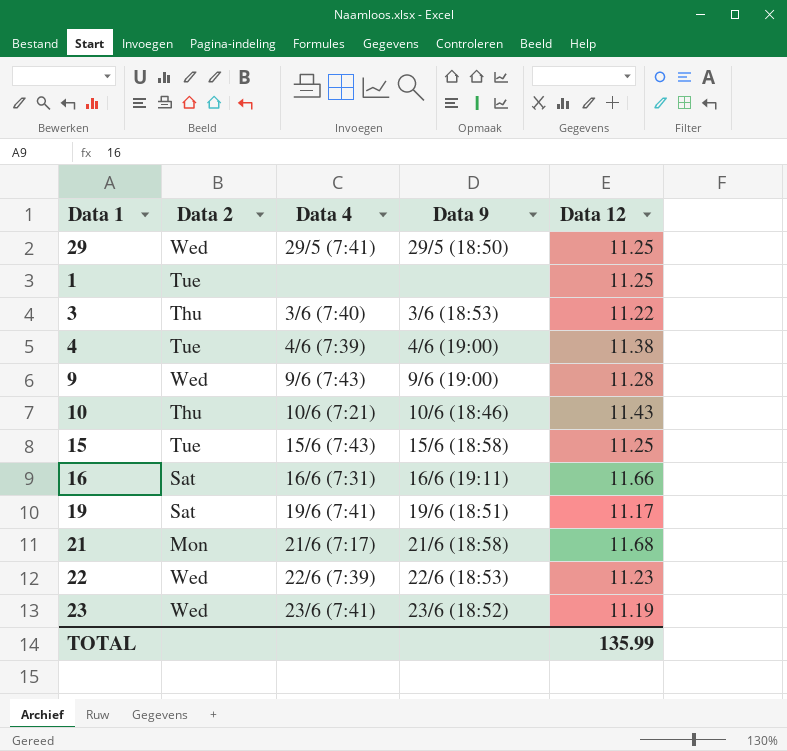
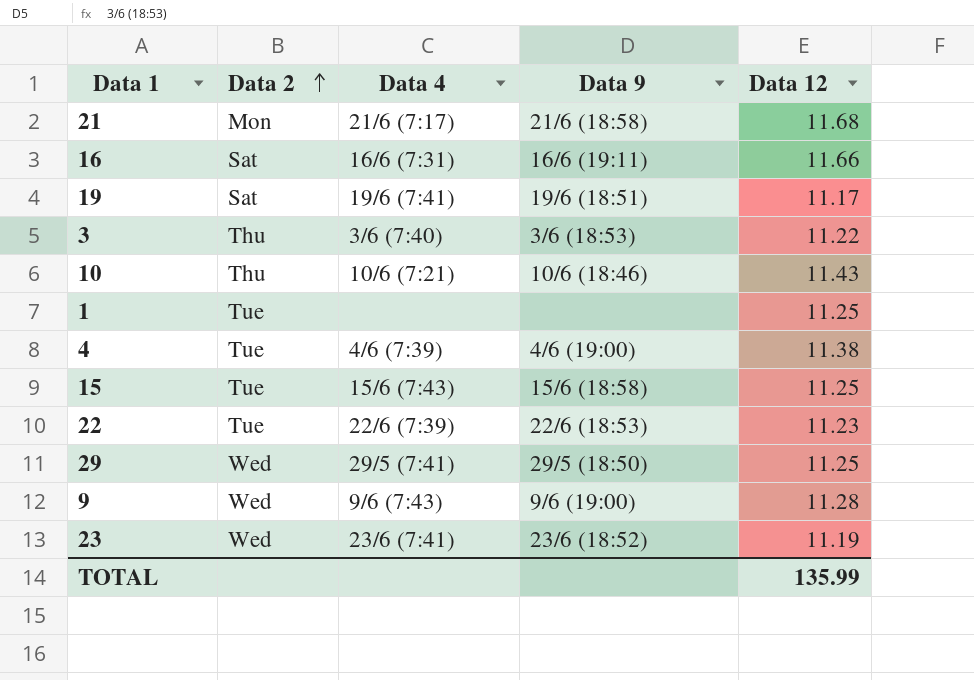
row order: none -> Data 2 ascending
22 | Data 2: Wed -> Tue

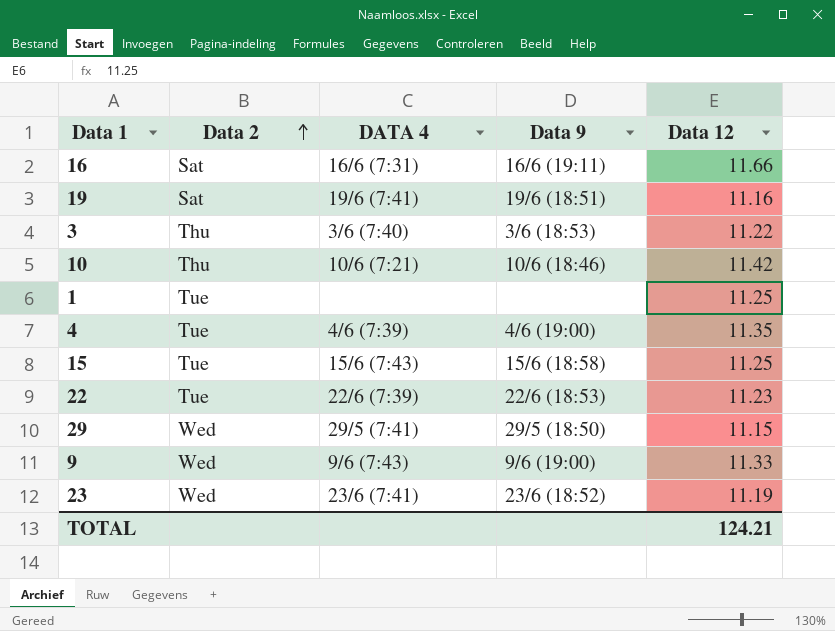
column name: Data 4 -> DATA 4
row 21: Mon | 21/6 (7:17) | 21/6 (18:58) | 11.68 -> none
19 | Data 12: 11.17 -> 11.16
10 | Data 12: 11.43 -> 11.42
4 | Data 12: 11.38 -> 11.35
29 | Data 12: 11.25 -> 11.15
9 | Data 12: 11.28 -> 11.33
TOTAL | Data 12: 135.99 -> 124.21

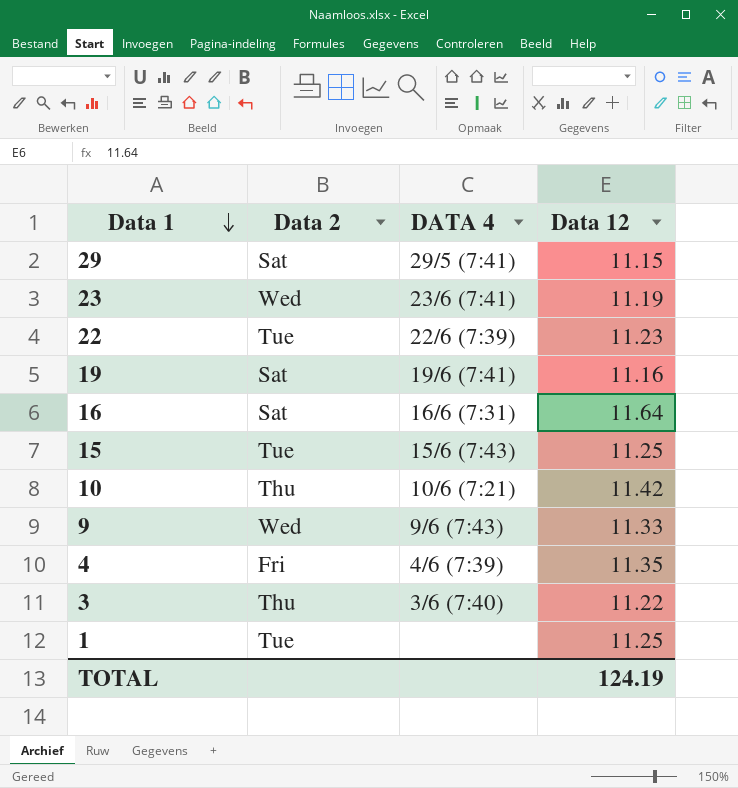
row order: Data 2 ascending -> Data 1 descending
column Data 9 | position: 4 -> none
29 | Data 2: Wed -> Sat
16 | Data 12: 11.66 -> 11.64
4 | Data 2: Tue -> Fri
TOTAL | Data 12: 124.21 -> 124.19

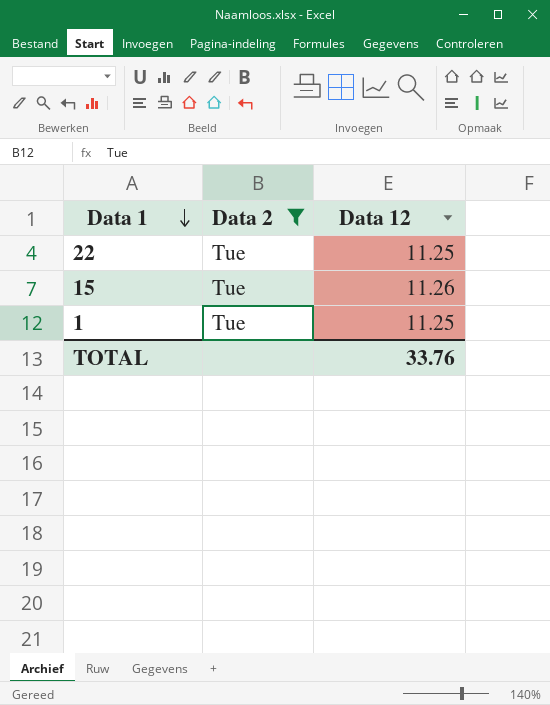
filter: none -> Data 2 = Tue
column DATA 4 | position: 3 -> none
22 | Data 12: 11.23 -> 11.25
15 | Data 12: 11.25 -> 11.26
TOTAL | Data 12: 124.19 -> 33.76

